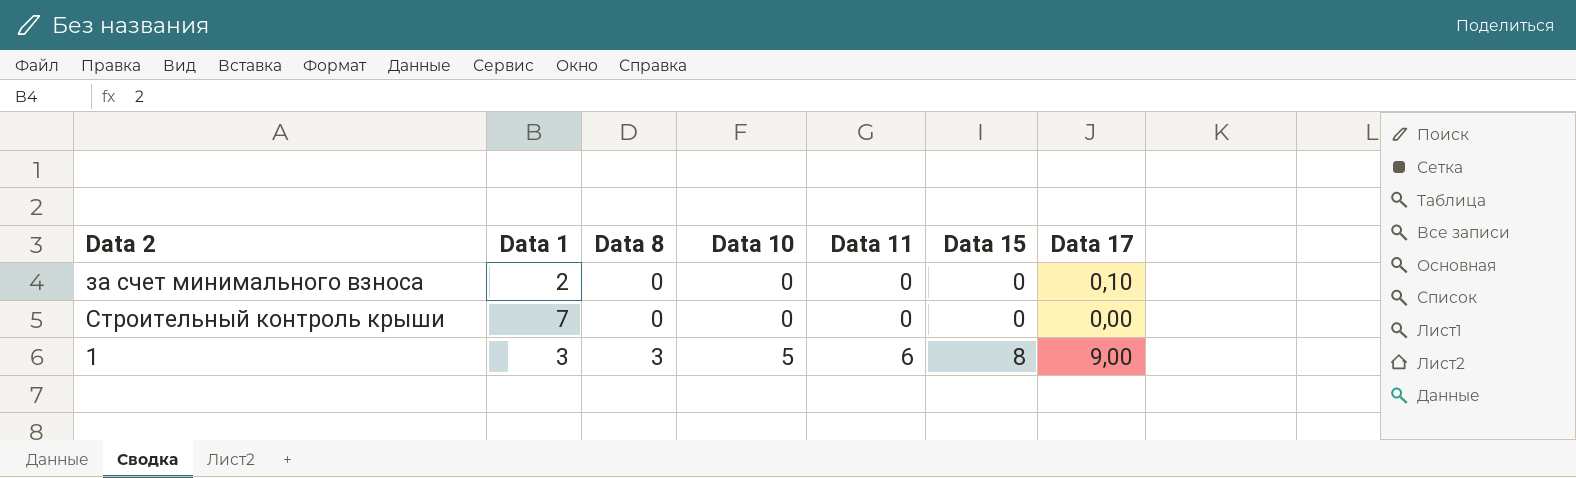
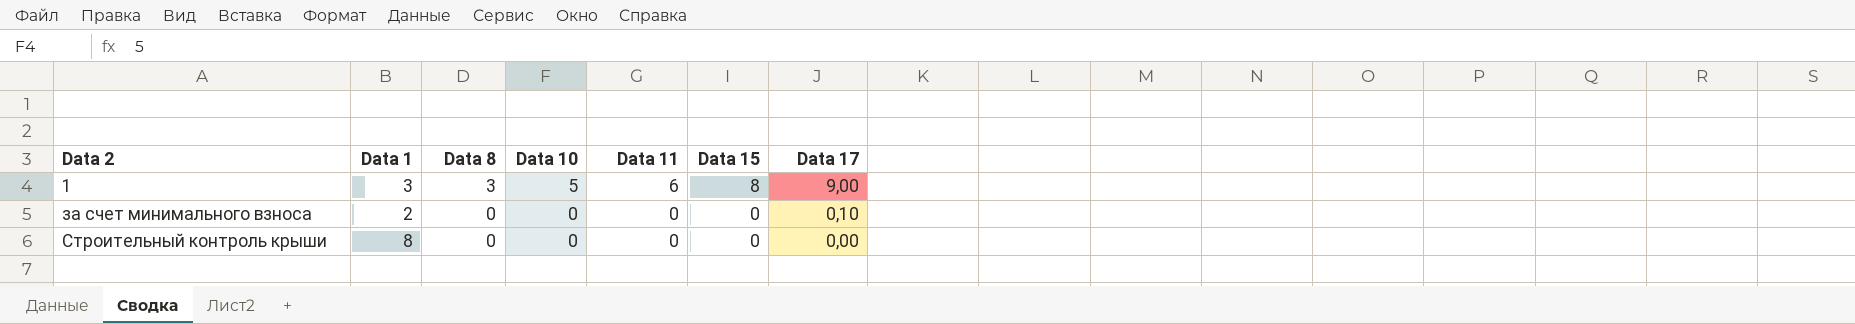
row order: Data 8 ascending -> Data 2 ascending
Строительный контроль крыши | Data 1: 7 -> 8

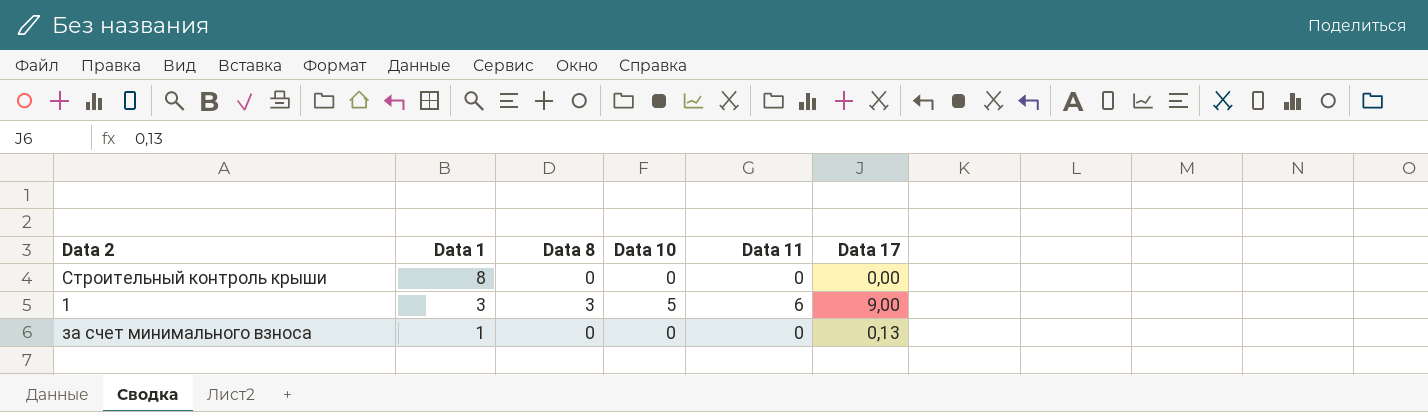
row order: Data 2 ascending -> Data 1 descending
column Data 15 | position: 6 -> none
за счет минимального взноса | Data 1: 2 -> 1
за счет минимального взноса | Data 17: 0,10 -> 0,13

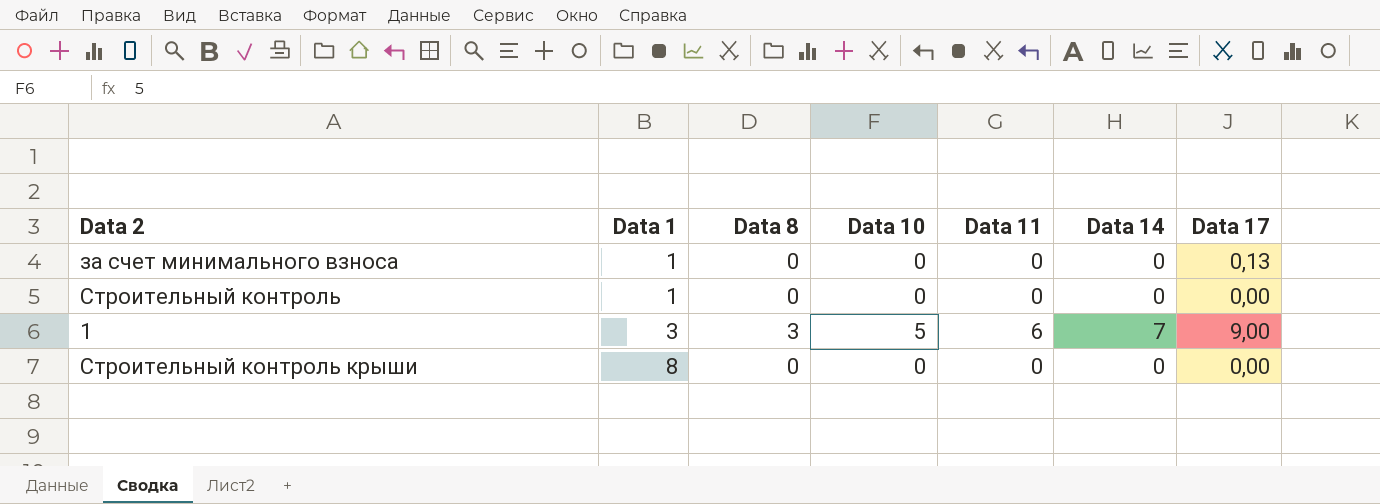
row order: Data 1 descending -> Data 1 ascending
column Data 14 | position: none -> 6
row Строительный контроль: none -> 1 | 0 | 0 | 0 | 0 | 0,00

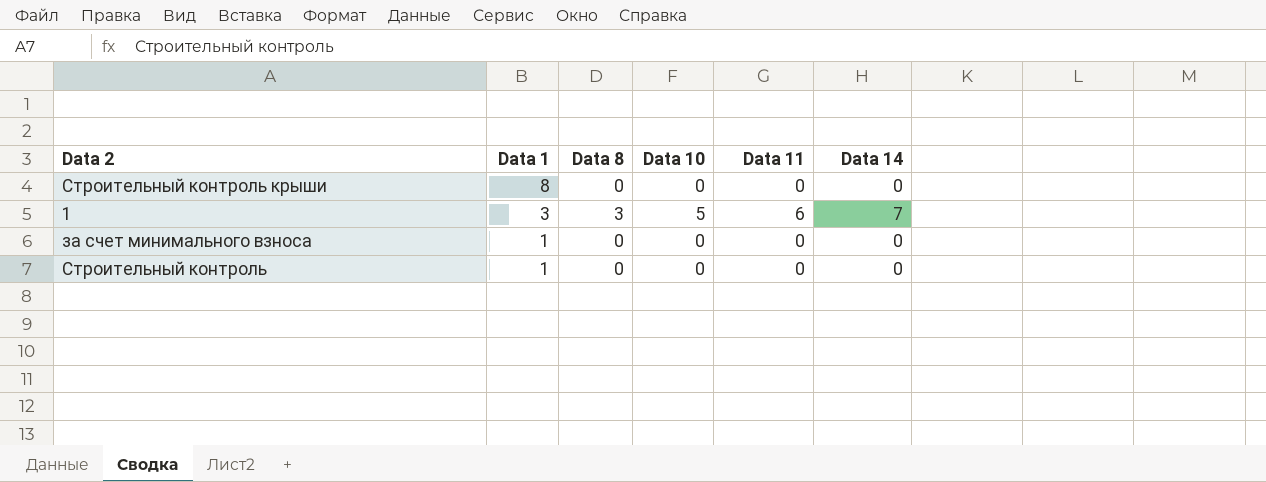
row order: Data 1 ascending -> Data 1 descending
column Data 17 | position: 7 -> none

